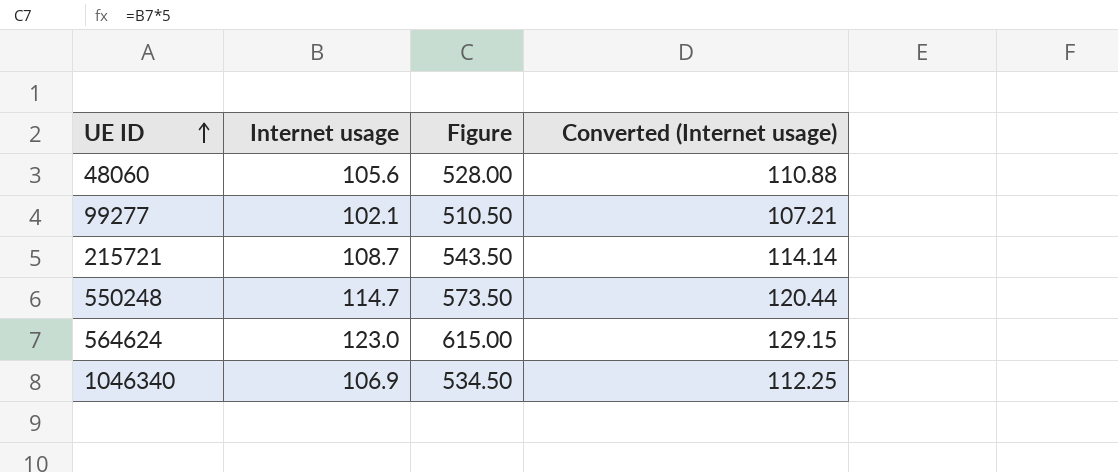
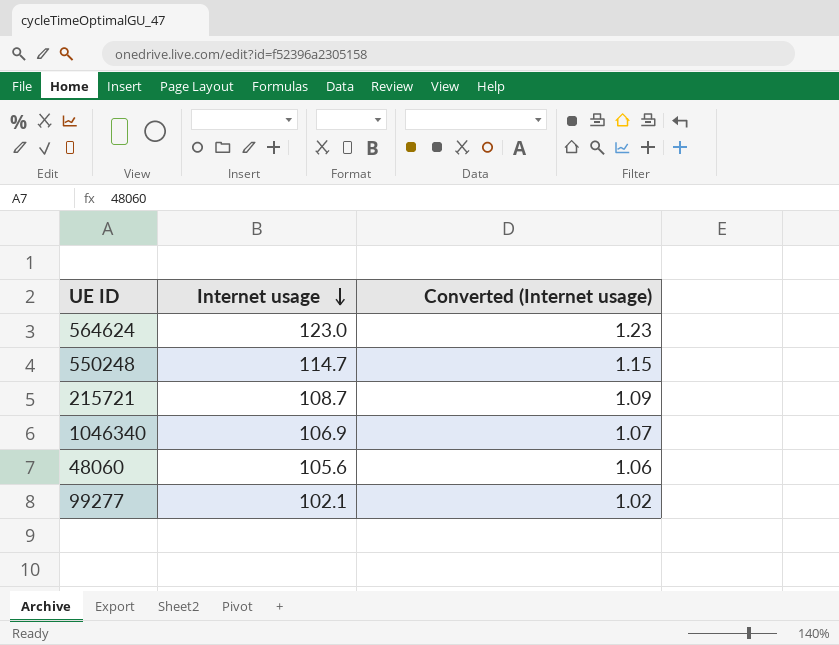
row order: UE ID ascending -> Internet usage descending
column Figure | formula: [Internet usage] * 5 -> none
column Converted (Internet usage) | formula: [Internet usage] * 1.05 -> [Internet usage] * 0.01

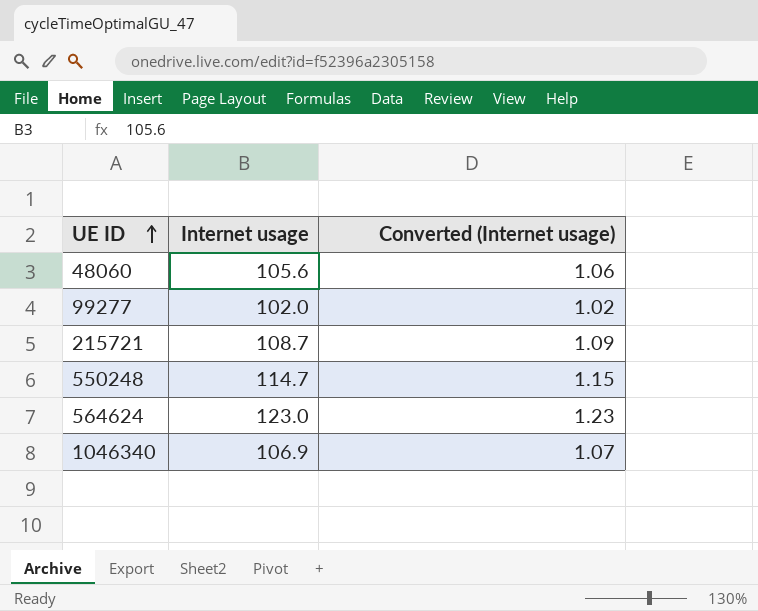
row order: Internet usage descending -> UE ID ascending
99277 | Internet usage: 102.1 -> 102.0

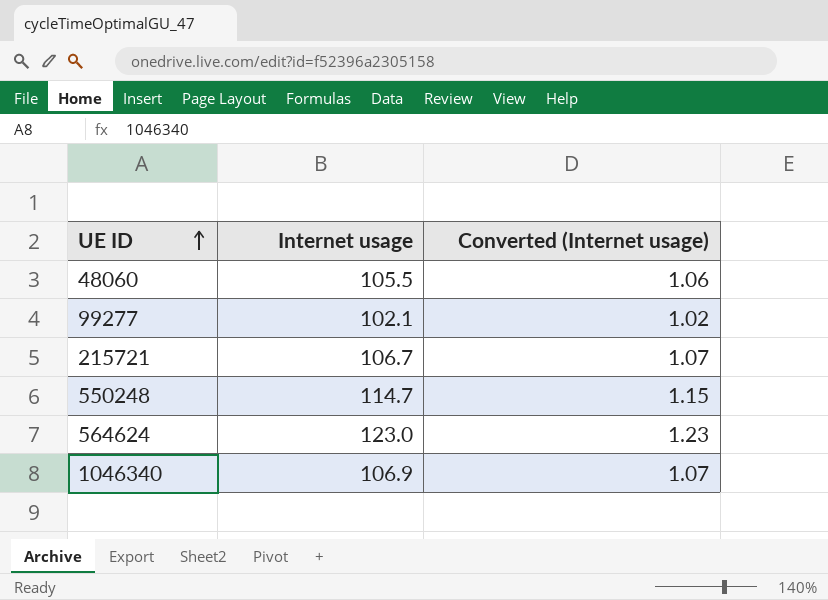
48060 | Internet usage: 105.6 -> 105.5
99277 | Internet usage: 102.0 -> 102.1
215721 | Internet usage: 108.7 -> 106.7
215721 | Converted (Internet usage): 1.09 -> 1.07

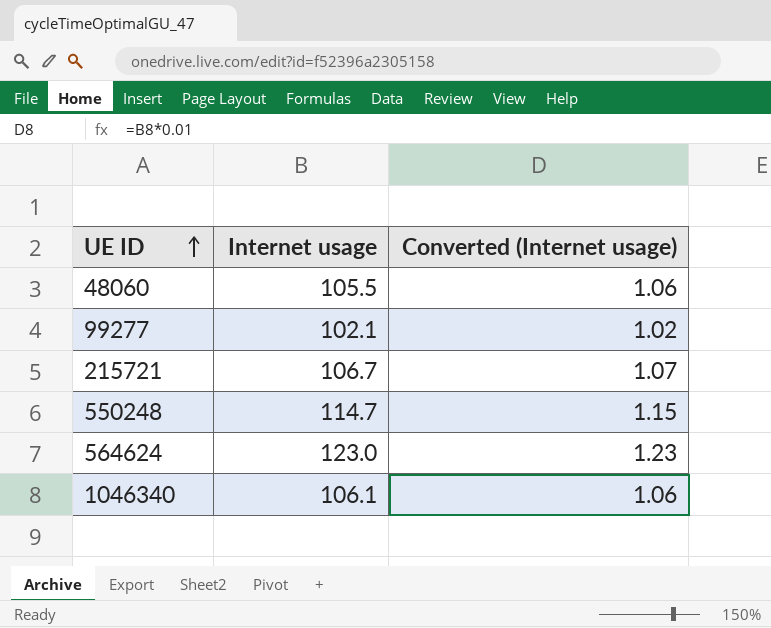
1046340 | Internet usage: 106.9 -> 106.1
1046340 | Converted (Internet usage): 1.07 -> 1.06

